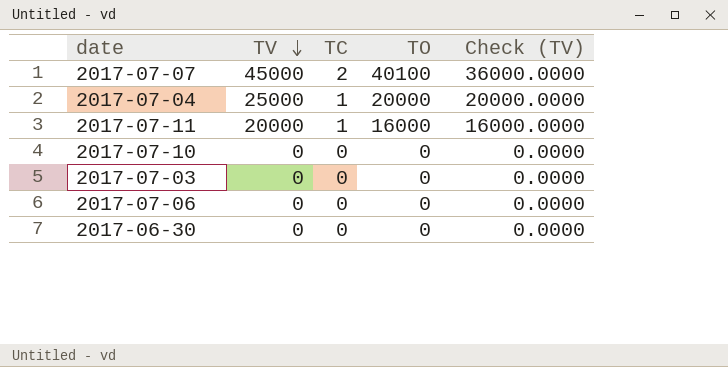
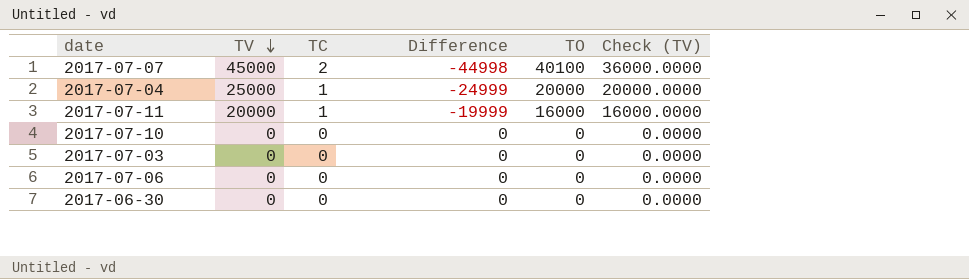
column Difference | formula: none -> [TC] - [TV]

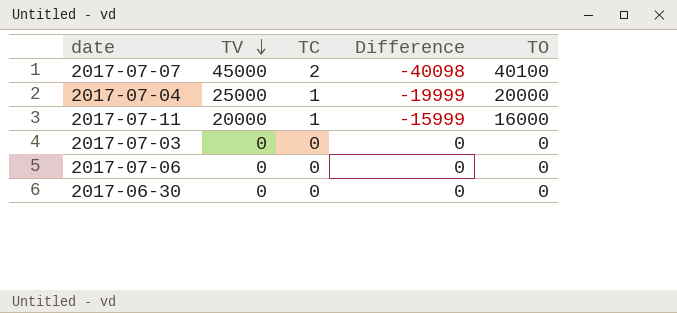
column Check (TV) | formula: [TV] * 0.8 -> none
column Difference | formula: [TC] - [TV] -> [TC] - [TO]
row 2017-07-10: 0 | 0 | 0 | 0 | 0.0000 -> none

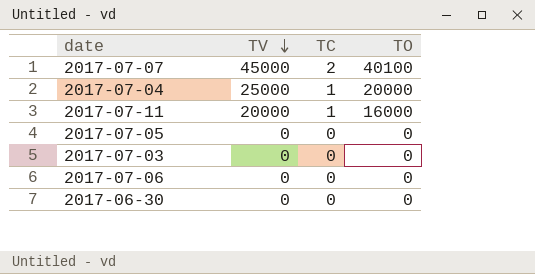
column Difference | formula: [TC] - [TO] -> none
row 2017-07-05: none -> 0 | 0 | 0

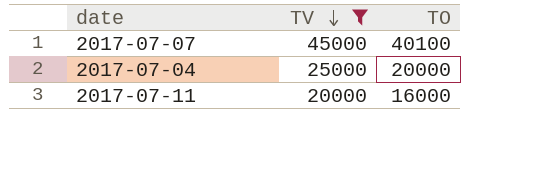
filter: none -> TV != 0
column TC | position: 3 -> none

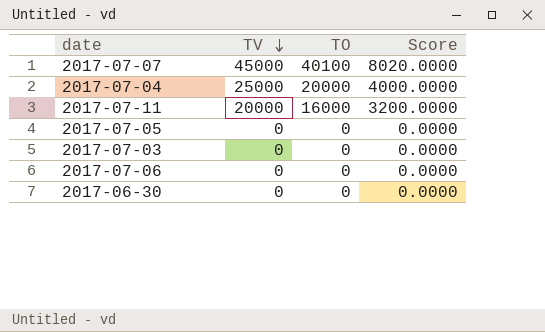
filter: TV != 0 -> none
column Score | formula: none -> [TO] * 0.2

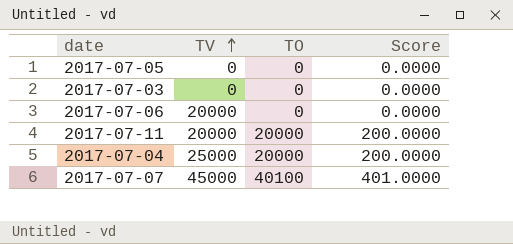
row order: TV descending -> TV ascending
column Score | formula: [TO] * 0.2 -> [TO] * 0.01
row 2017-06-30: 0 | 0 | 0.0000 -> none
2017-07-06 | TV: 0 -> 20000
2017-07-11 | TO: 16000 -> 20000

